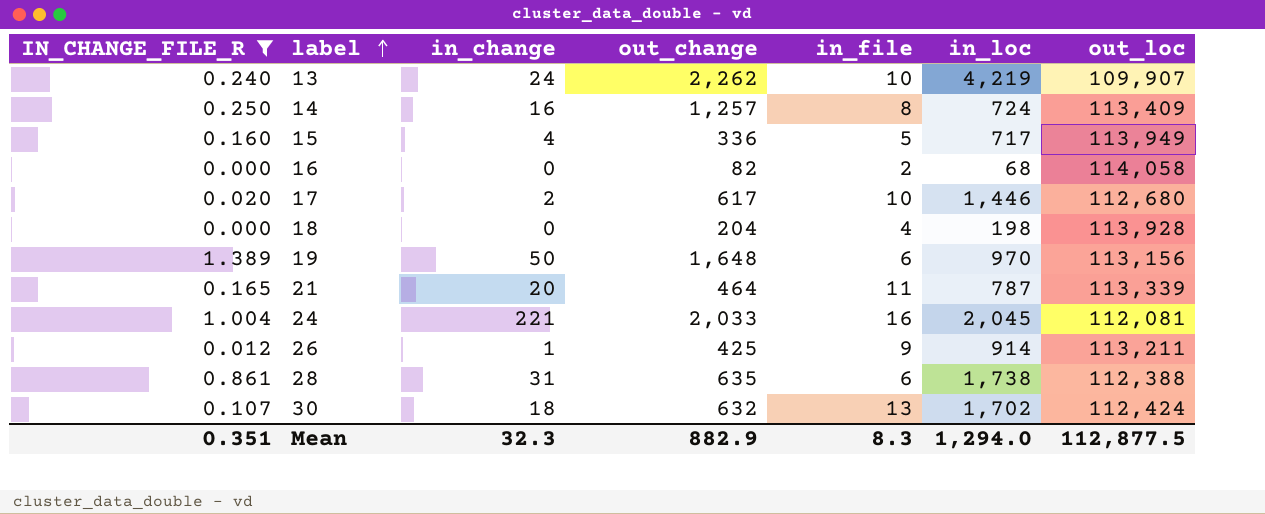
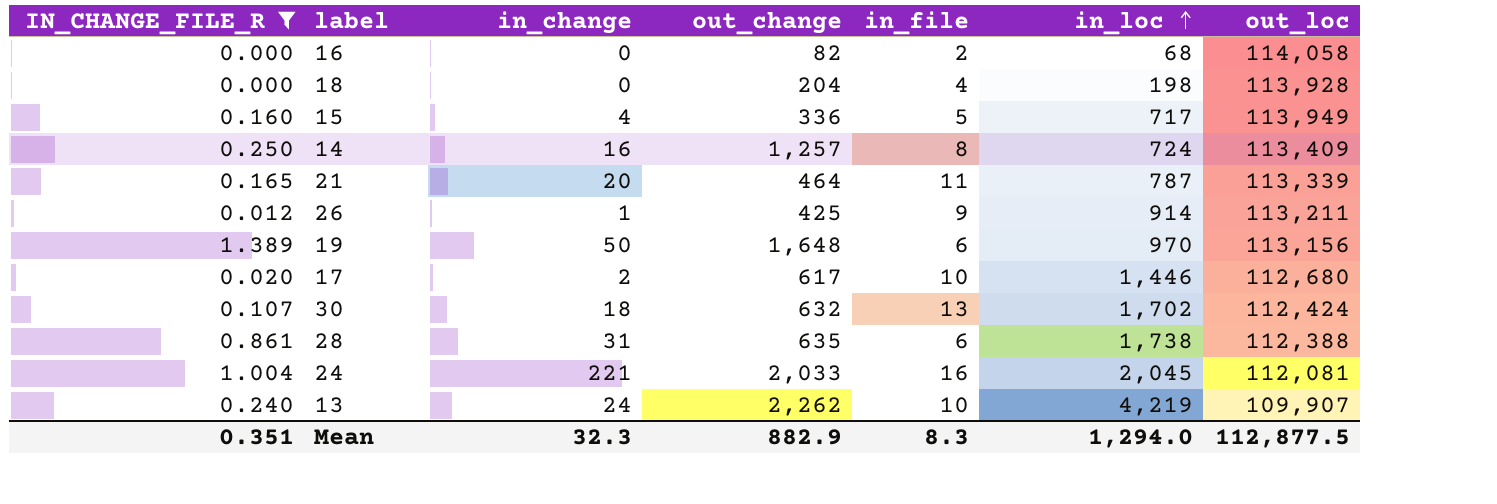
row order: label ascending -> in_loc ascending

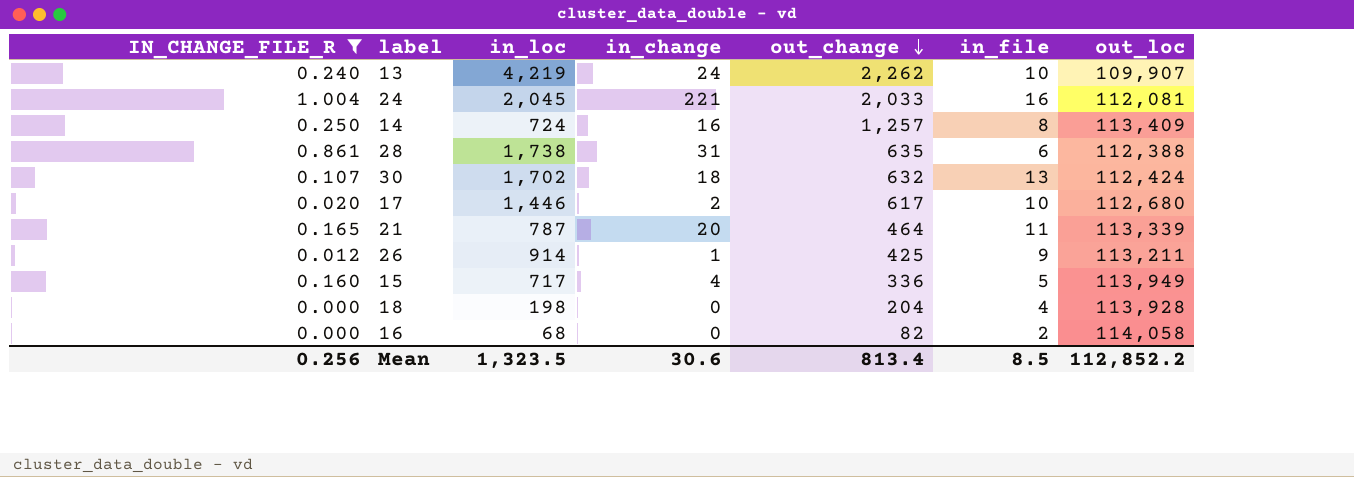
row order: in_loc ascending -> out_change descending
column in_loc | position: 6 -> 3
row 19: 1.389 | 50 | 1,648 | 6 | 970 | 113,156 -> none
Mean | IN_CHANGE_FILE_R: 0.351 -> 0.256
Mean | in_loc: 1,294.0 -> 1,323.5
Mean | in_change: 32.3 -> 30.6
Mean | out_change: 882.9 -> 813.4
Mean | in_file: 8.3 -> 8.5
Mean | out_loc: 112,877.5 -> 112,852.2

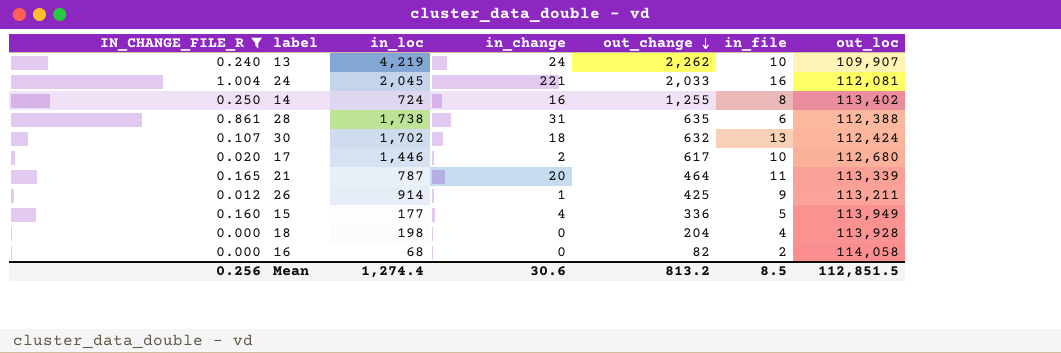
14 | out_change: 1,257 -> 1,255
14 | out_loc: 113,409 -> 113,402
15 | in_loc: 717 -> 177
Mean | in_loc: 1,323.5 -> 1,274.4
Mean | out_change: 813.4 -> 813.2
Mean | out_loc: 112,852.2 -> 112,851.5

